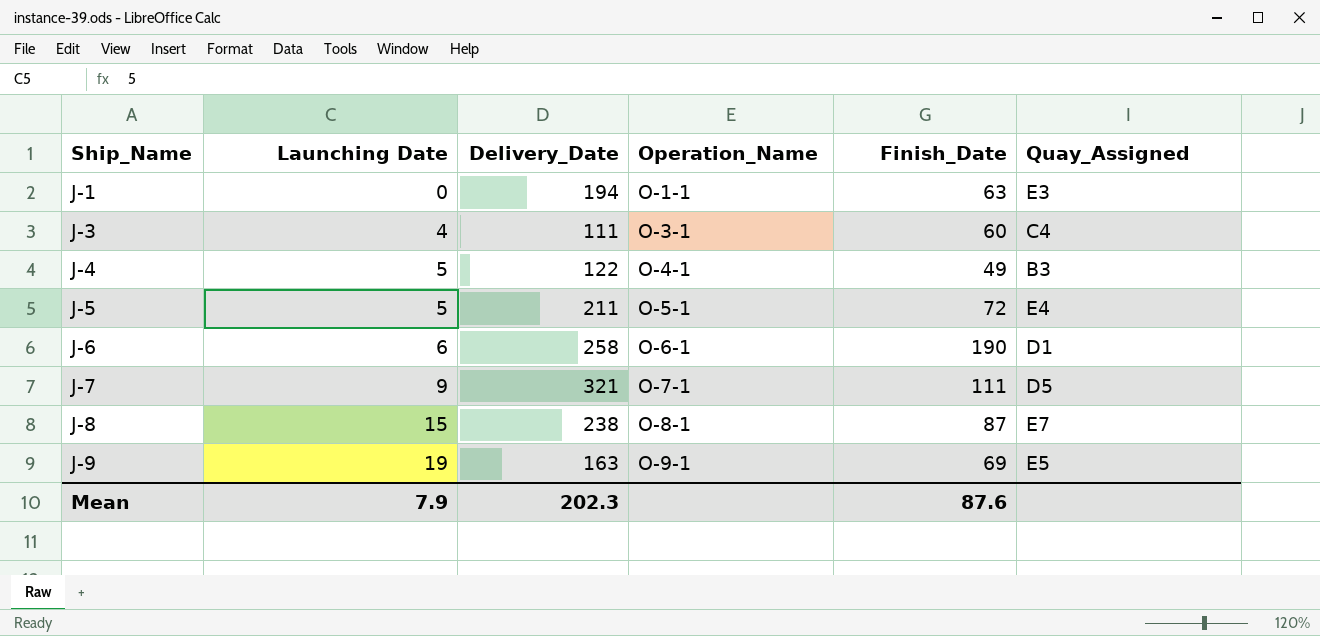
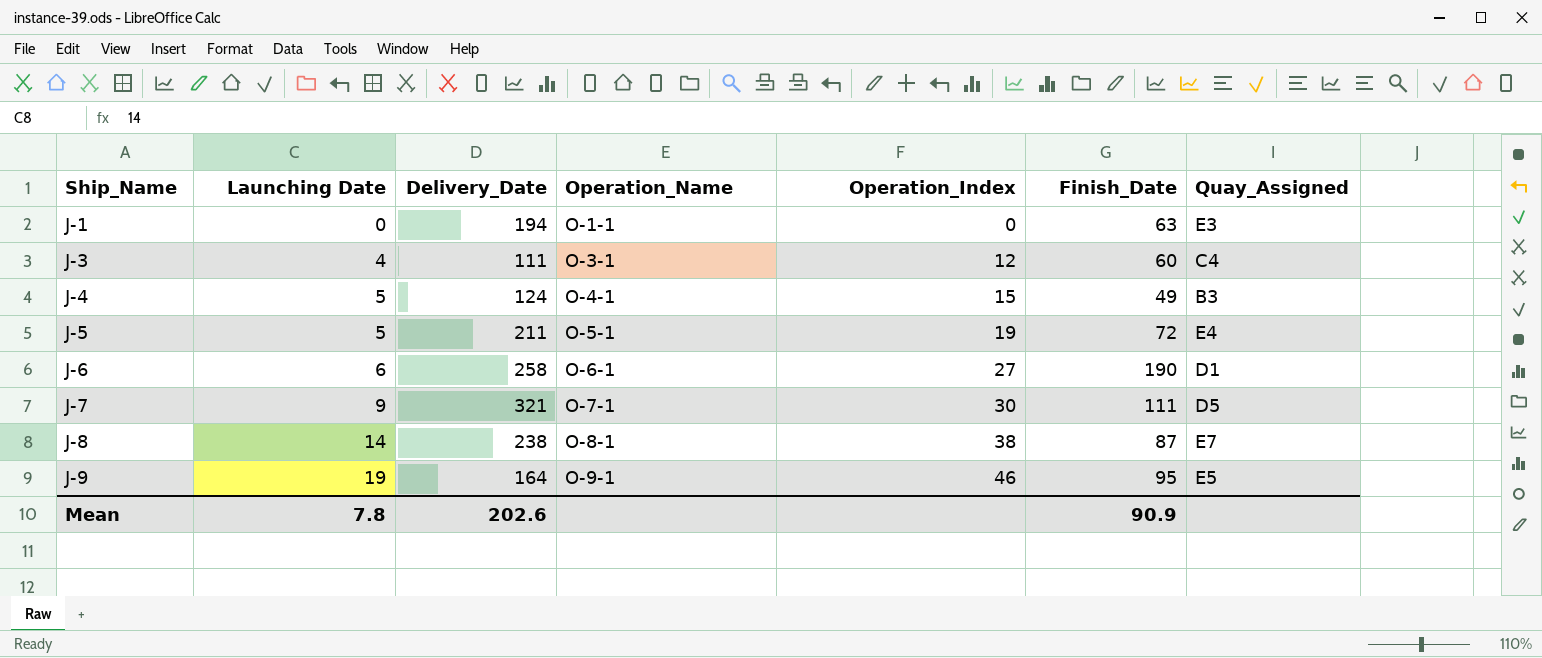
column Operation_Index | position: none -> 5
J-4 | Delivery_Date: 122 -> 124
J-8 | Launching Date: 15 -> 14
J-9 | Delivery_Date: 163 -> 164
J-9 | Finish_Date: 69 -> 95
Mean | Launching Date: 7.9 -> 7.8
Mean | Delivery_Date: 202.3 -> 202.6
Mean | Finish_Date: 87.6 -> 90.9

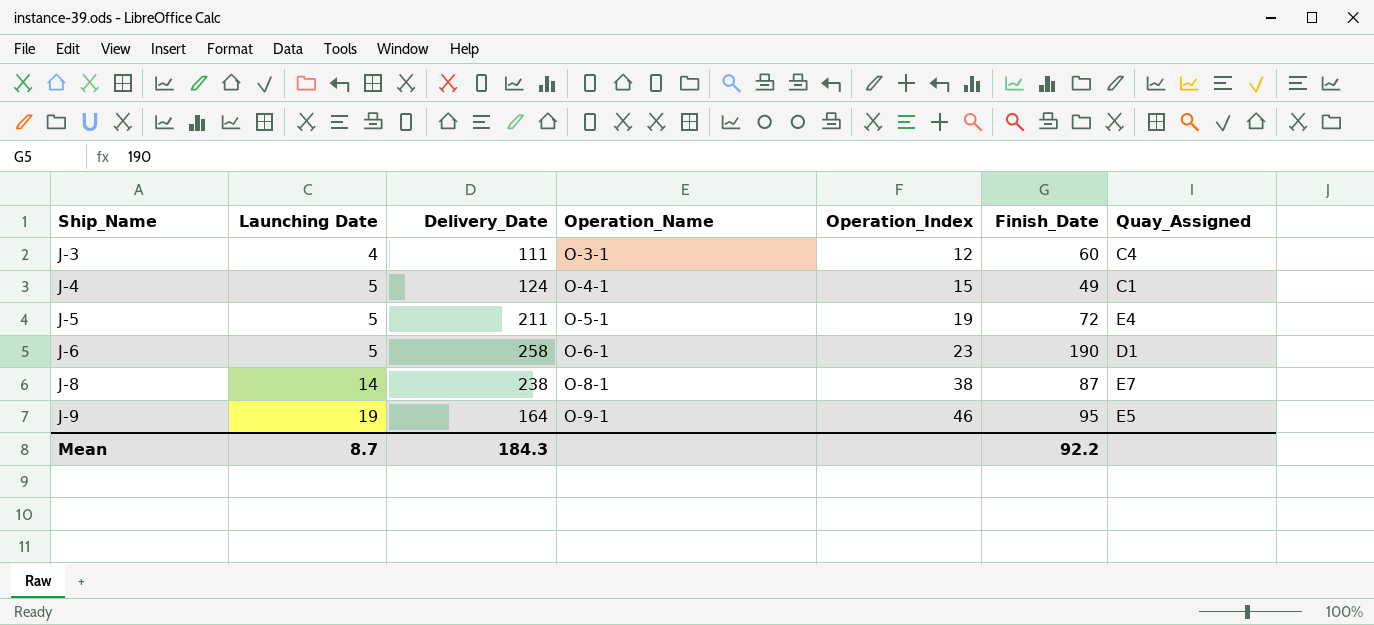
row J-1: 0 | 194 | O-1-1 | 0 | 63 | E3 -> none
row J-7: 9 | 321 | O-7-1 | 30 | 111 | D5 -> none
J-4 | Quay_Assigned: B3 -> C1
J-6 | Launching Date: 6 -> 5
J-6 | Operation_Index: 27 -> 23
Mean | Launching Date: 7.8 -> 8.7
Mean | Delivery_Date: 202.6 -> 184.3
Mean | Finish_Date: 90.9 -> 92.2

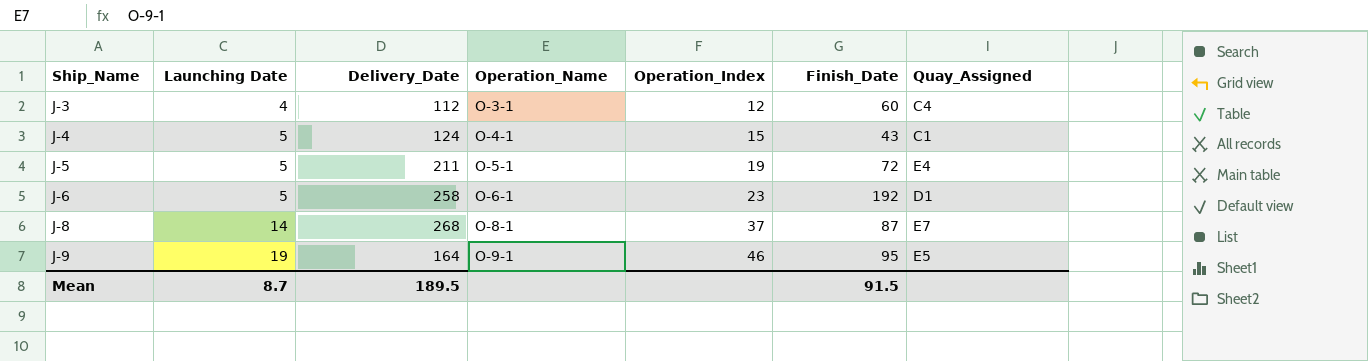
J-3 | Delivery_Date: 111 -> 112
J-4 | Finish_Date: 49 -> 43
J-6 | Finish_Date: 190 -> 192
J-8 | Delivery_Date: 238 -> 268
J-8 | Operation_Index: 38 -> 37
Mean | Delivery_Date: 184.3 -> 189.5
Mean | Finish_Date: 92.2 -> 91.5

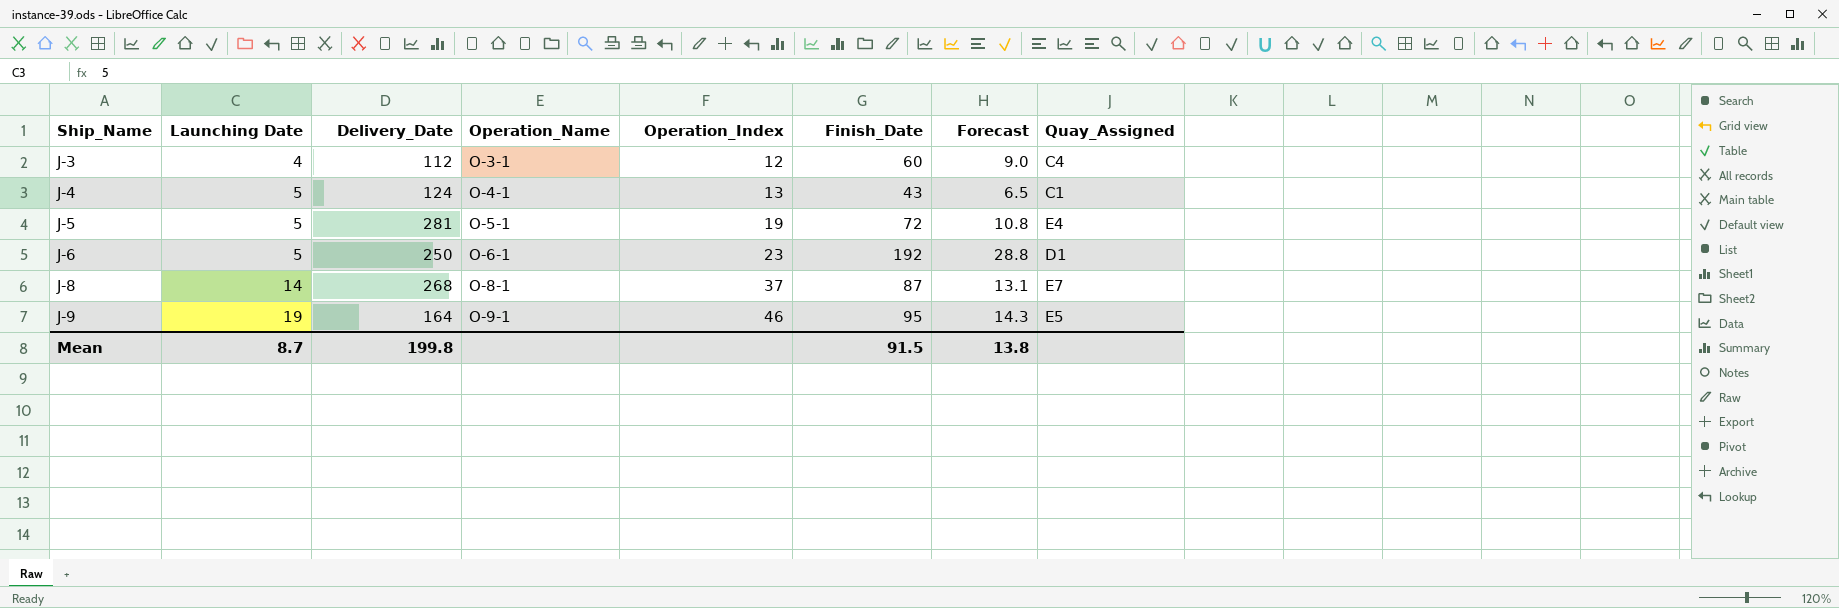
column Forecast | formula: none -> [Finish_Date] * 0.15
J-4 | Operation_Index: 15 -> 13
J-5 | Delivery_Date: 211 -> 281
J-6 | Delivery_Date: 258 -> 250
Mean | Delivery_Date: 189.5 -> 199.8

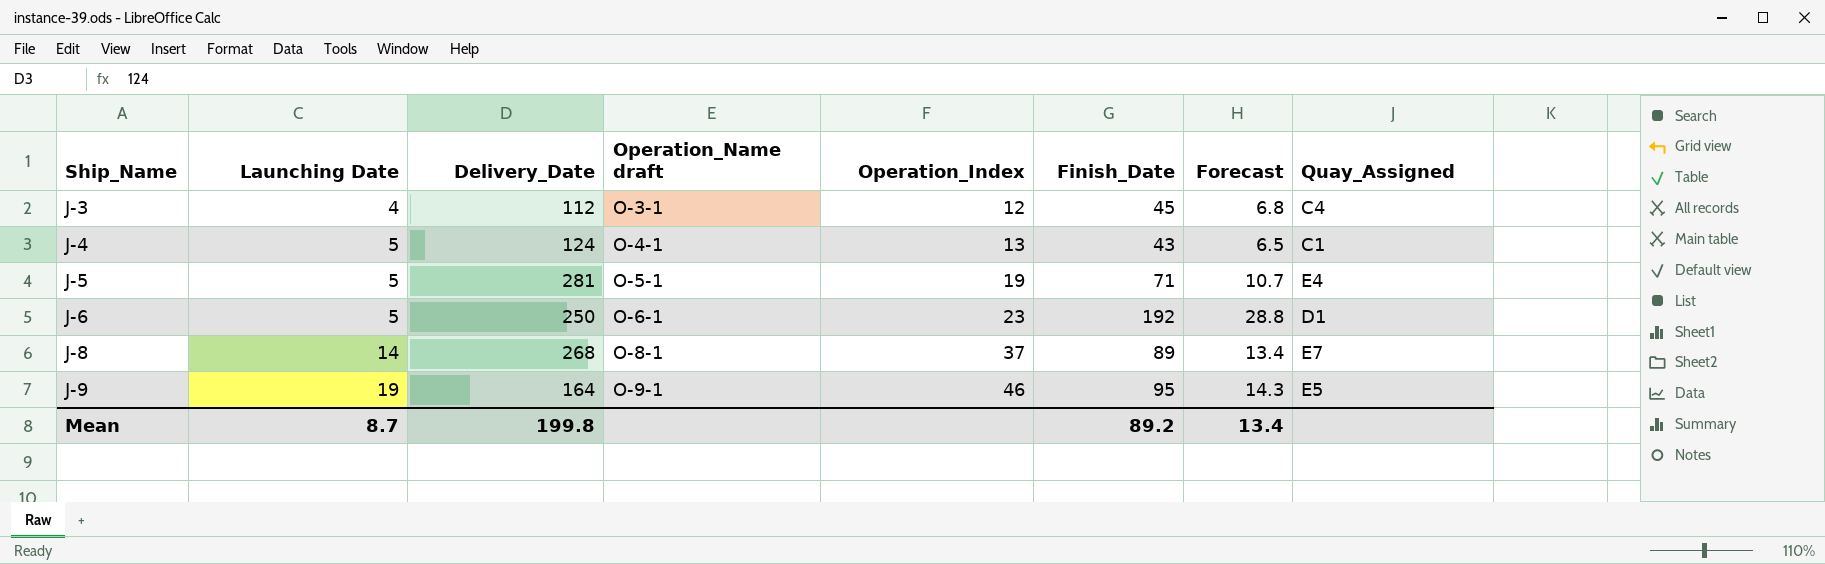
column name: Operation_Name -> Operation_Name draft
J-3 | Finish_Date: 60 -> 45
J-3 | Forecast: 9.0 -> 6.8
J-5 | Finish_Date: 72 -> 71
J-5 | Forecast: 10.8 -> 10.7
J-8 | Finish_Date: 87 -> 89
J-8 | Forecast: 13.1 -> 13.4
Mean | Finish_Date: 91.5 -> 89.2
Mean | Forecast: 13.8 -> 13.4

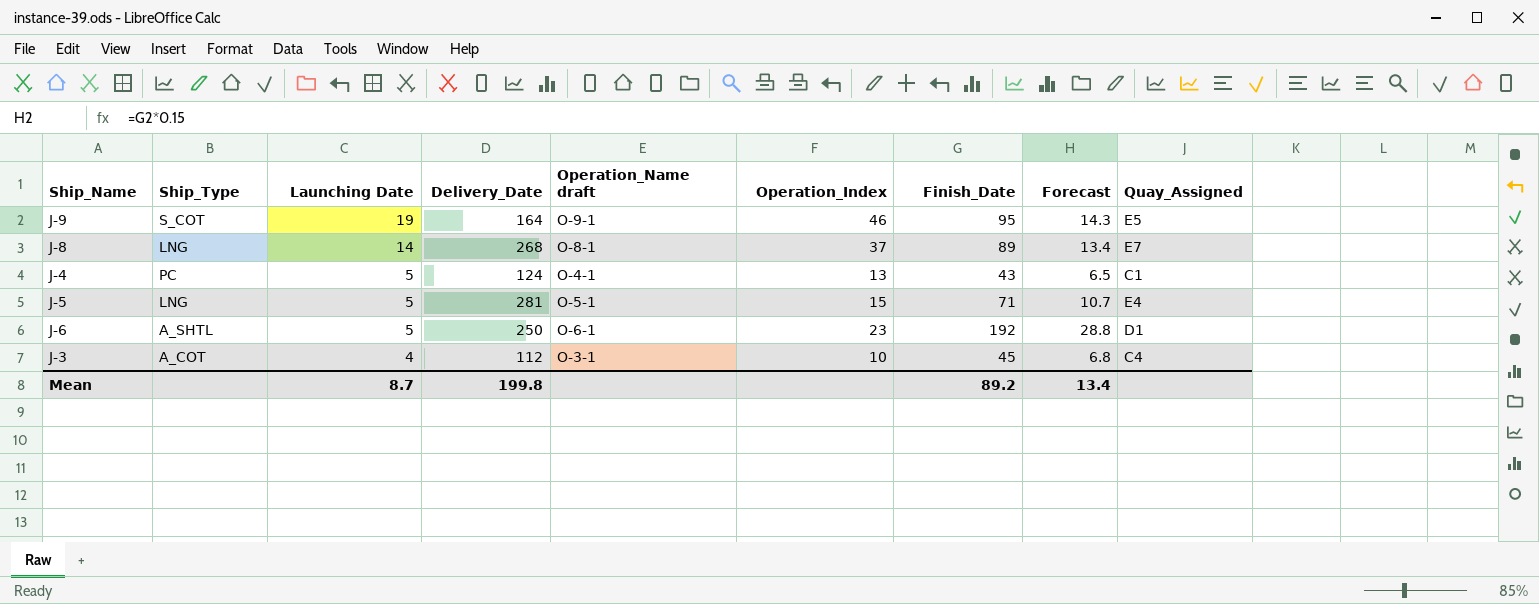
row order: Ship_Name ascending -> Launching Date descending
column Ship_Type | position: none -> 2
J-5 | Operation_Index: 19 -> 15
J-3 | Operation_Index: 12 -> 10

